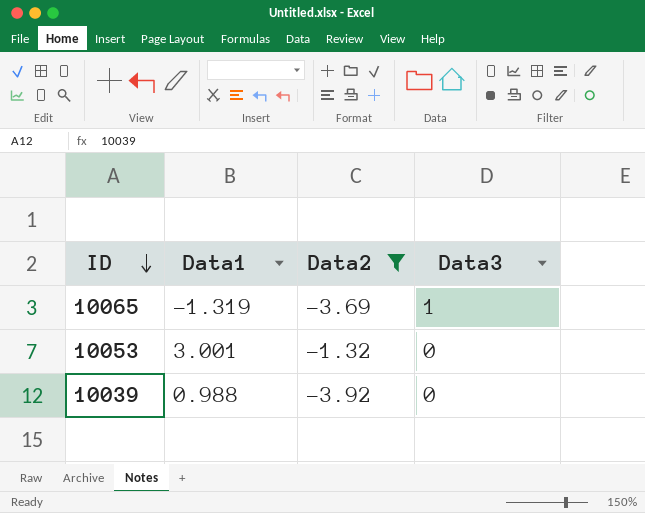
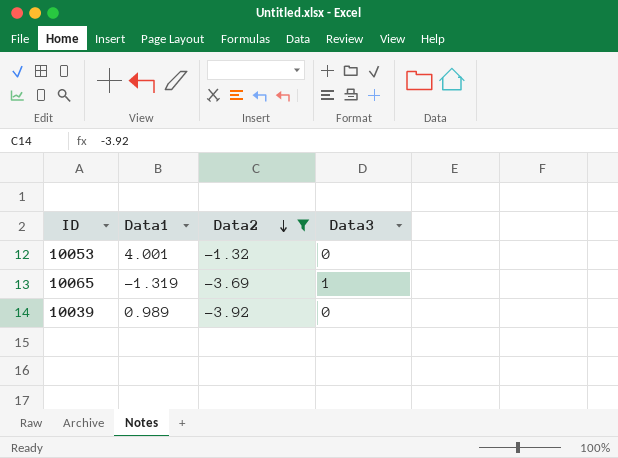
row order: ID descending -> Data2 descending
10053 | Data1: 3.001 -> 4.001
10039 | Data1: 0.988 -> 0.989

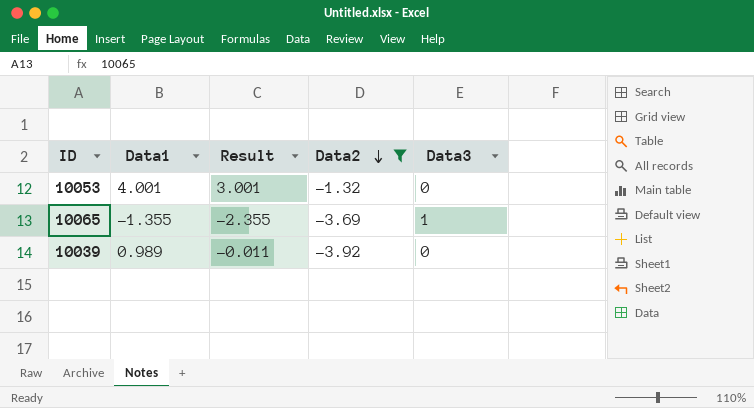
column Result | formula: none -> [Data1] - 1
10065 | Data1: -1.319 -> -1.355

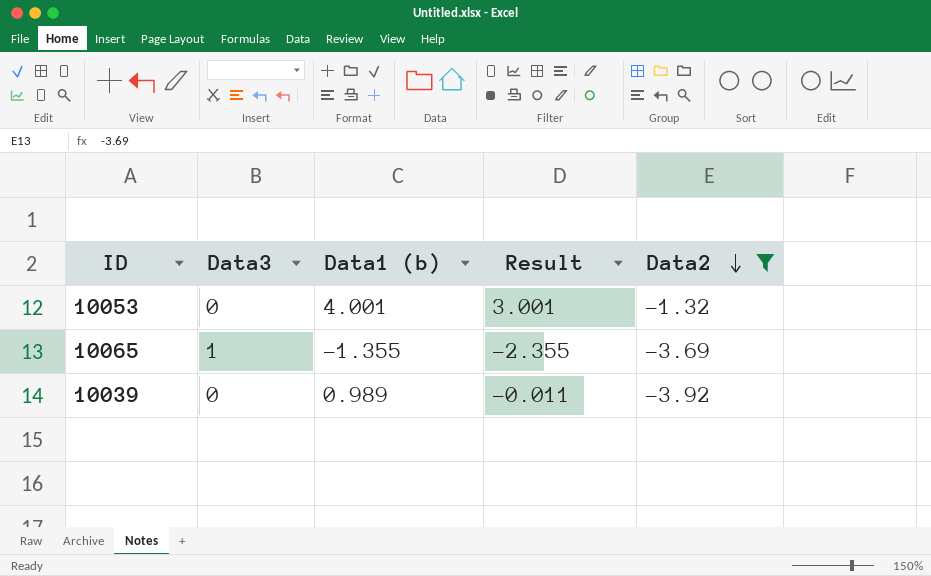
column Data3 | position: 5 -> 2
column name: Data1 -> Data1 (b)

